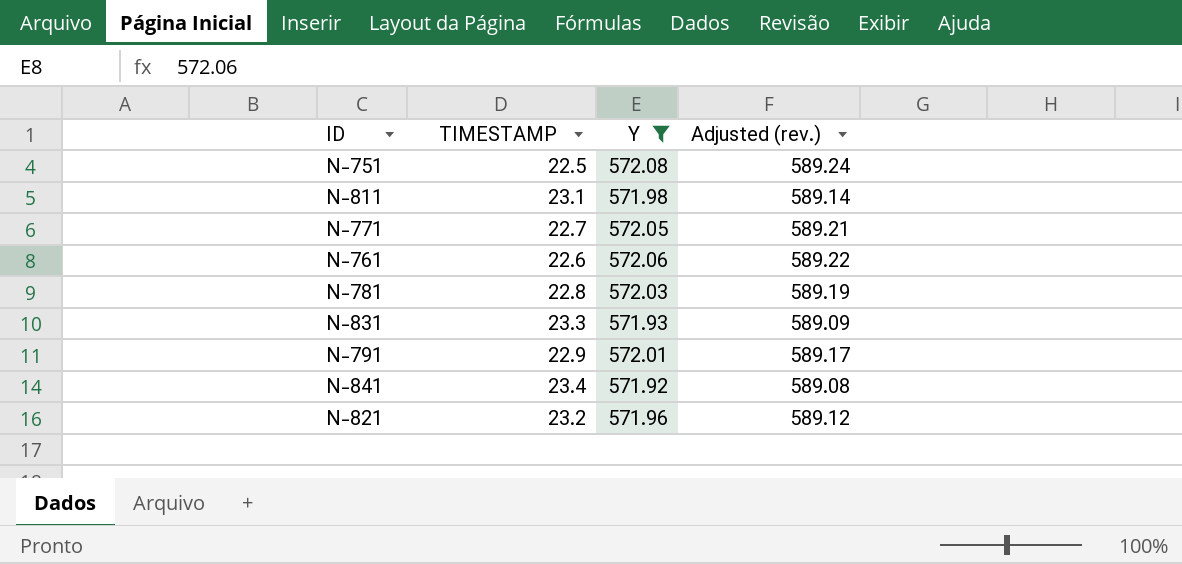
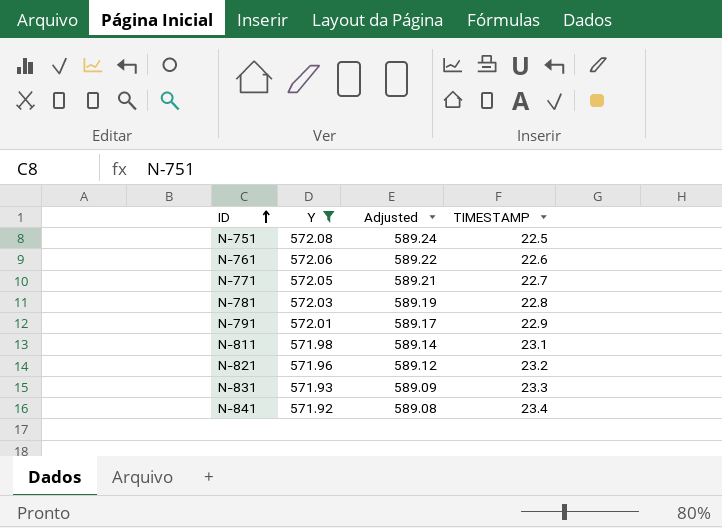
row order: none -> ID ascending
column name: Adjusted (rev.) -> Adjusted
column TIMESTAMP | position: 2 -> 4

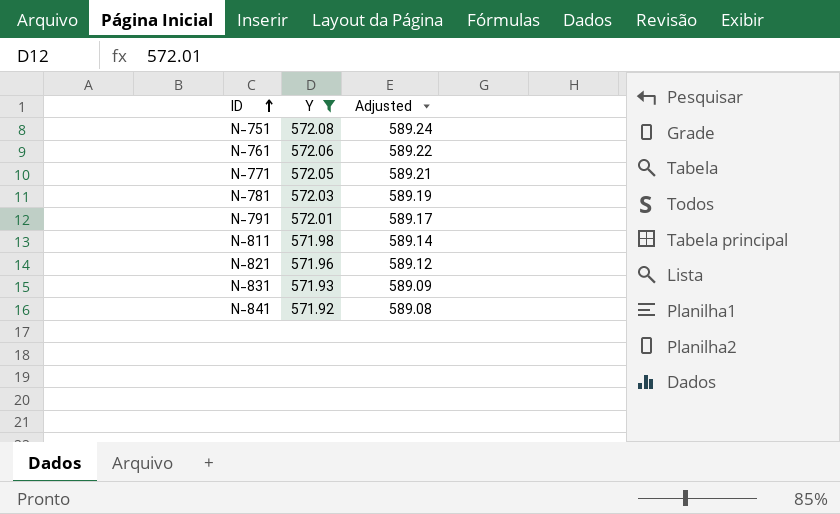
column TIMESTAMP | position: 4 -> none

